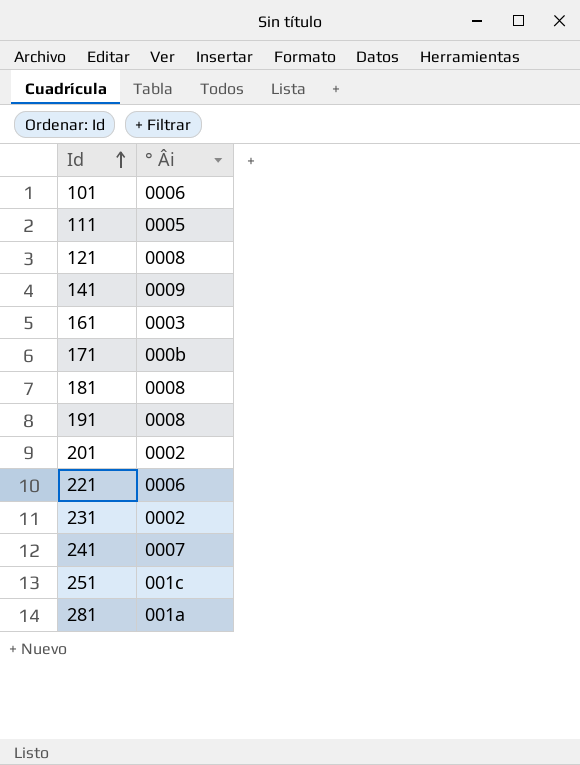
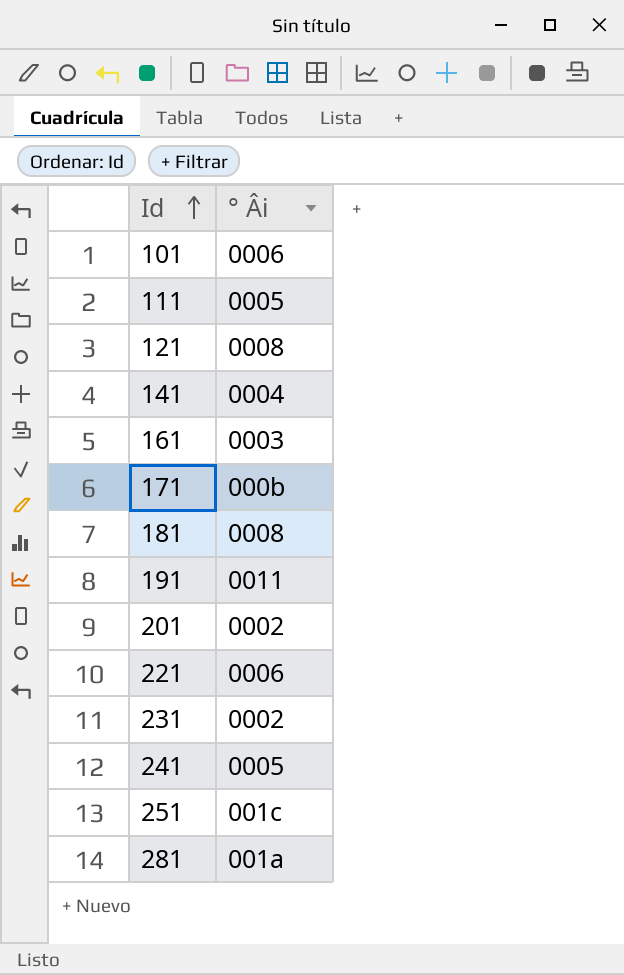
141 | ° Âi: 0009 -> 0004
191 | ° Âi: 0008 -> 0011
241 | ° Âi: 0007 -> 0005

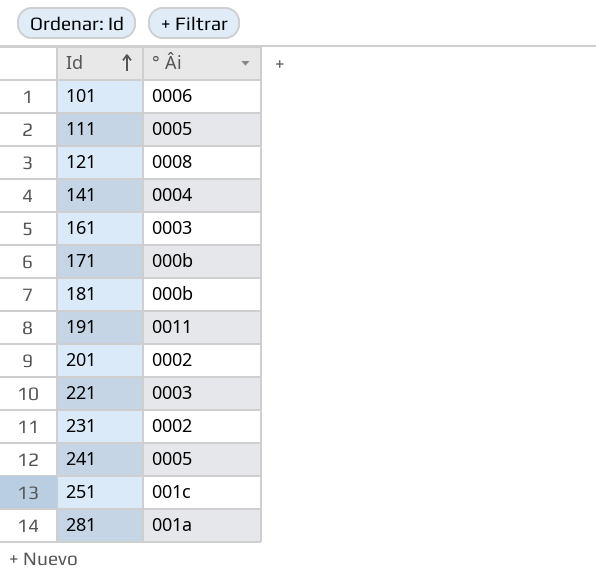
181 | ° Âi: 0008 -> 000b
221 | ° Âi: 0006 -> 0003

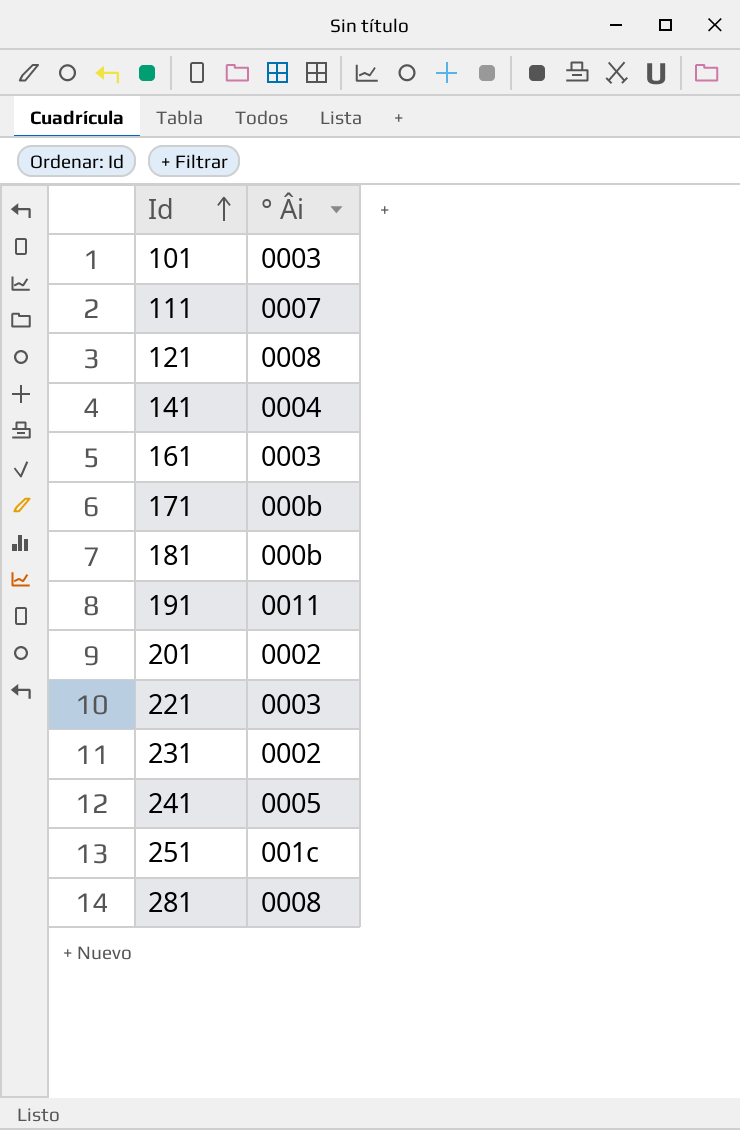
101 | ° Âi: 0006 -> 0003
111 | ° Âi: 0005 -> 0007
281 | ° Âi: 001a -> 0008

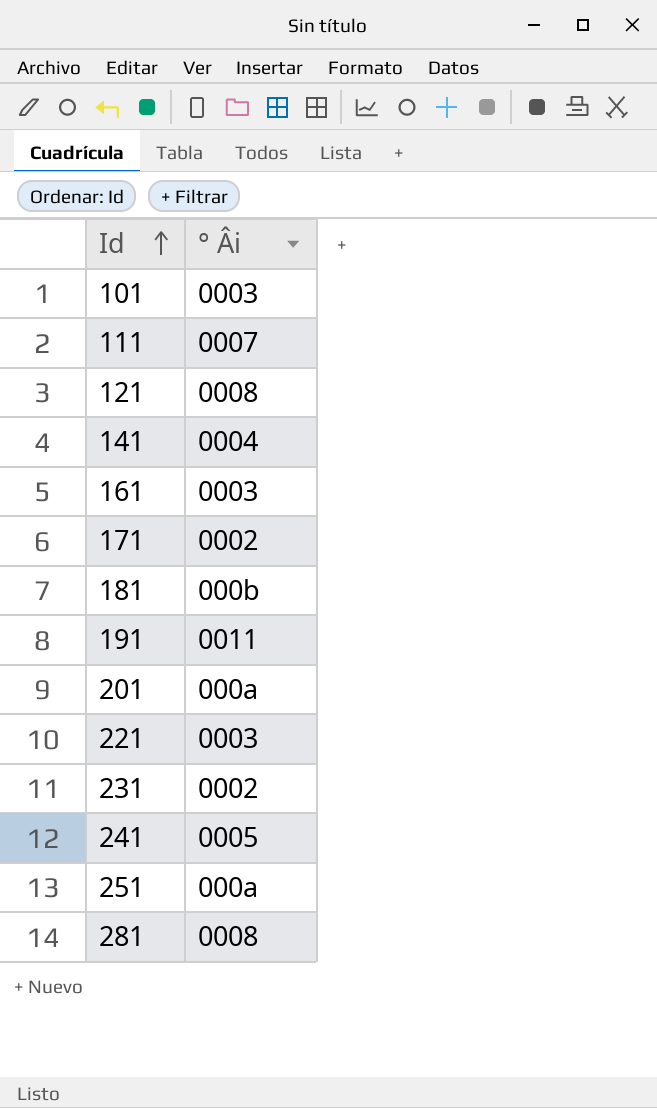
171 | ° Âi: 000b -> 0002
201 | ° Âi: 0002 -> 000a
251 | ° Âi: 001c -> 000a

